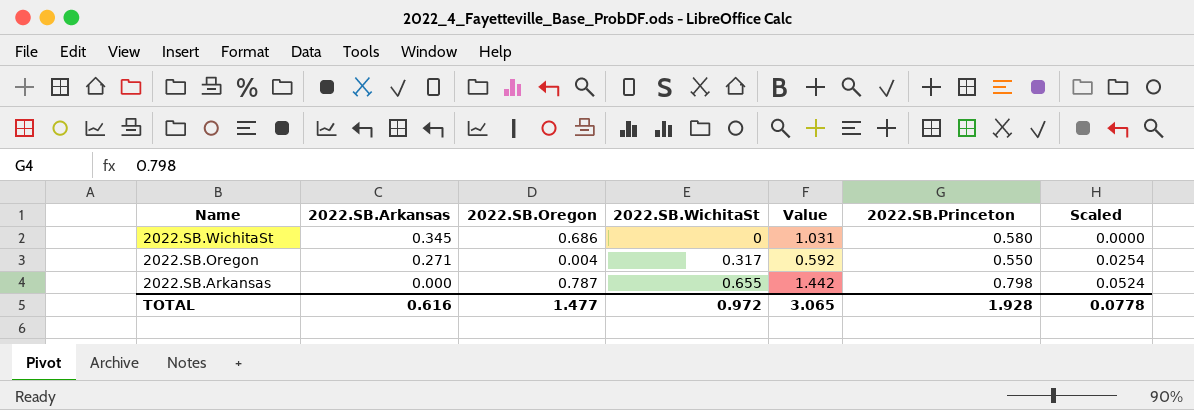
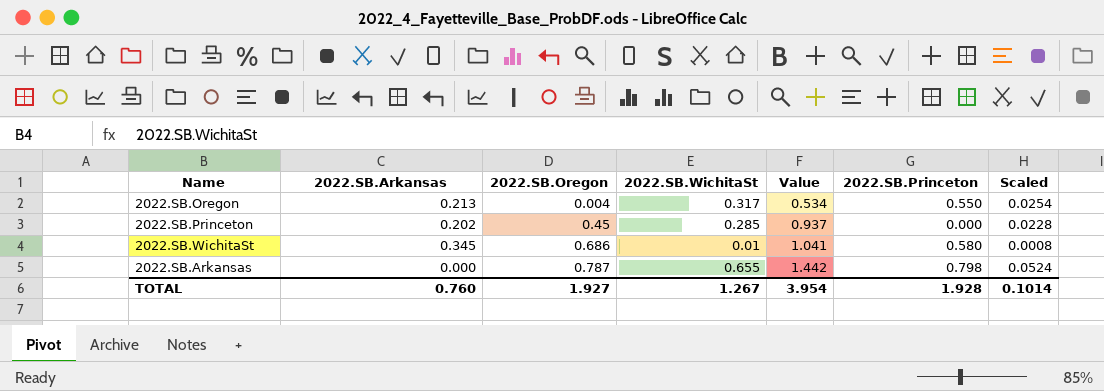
row order: Name descending -> 2022.SB.Oregon ascending
2022.SB.Oregon | 2022.SB.Arkansas: 0.271 -> 0.213
2022.SB.Oregon | Value: 0.592 -> 0.534
row 2022.SB.Princeton: none -> 0.202 | 0.45 | 0.285 | 0.937 | 0.000 | 0.0228
2022.SB.WichitaSt | 2022.SB.WichitaSt: 0 -> 0.01
2022.SB.WichitaSt | Value: 1.031 -> 1.041
2022.SB.WichitaSt | Scaled: 0.0000 -> 0.0008
TOTAL | 2022.SB.Arkansas: 0.616 -> 0.760
TOTAL | 2022.SB.Oregon: 1.477 -> 1.927
TOTAL | 2022.SB.WichitaSt: 0.972 -> 1.267
TOTAL | Value: 3.065 -> 3.954
TOTAL | Scaled: 0.0778 -> 0.1014

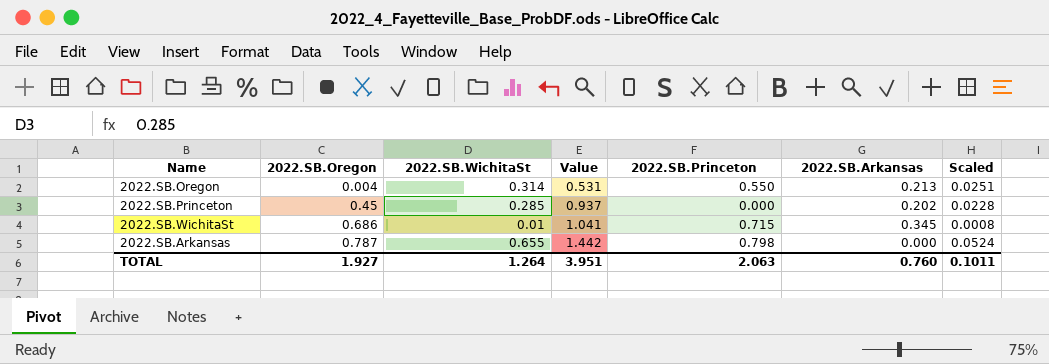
column 2022.SB.Arkansas | position: 2 -> 6
2022.SB.Oregon | 2022.SB.WichitaSt: 0.317 -> 0.314
2022.SB.Oregon | Value: 0.534 -> 0.531
2022.SB.Oregon | Scaled: 0.0254 -> 0.0251
2022.SB.WichitaSt | 2022.SB.Princeton: 0.580 -> 0.715
TOTAL | 2022.SB.WichitaSt: 1.267 -> 1.264
TOTAL | Value: 3.954 -> 3.951
TOTAL | 2022.SB.Princeton: 1.928 -> 2.063
TOTAL | Scaled: 0.1014 -> 0.1011

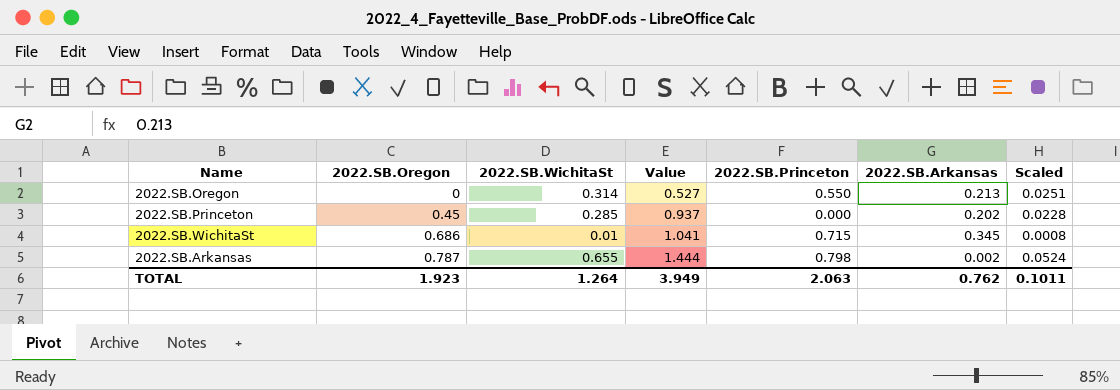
2022.SB.Oregon | 2022.SB.Oregon: 0.004 -> 0
2022.SB.Oregon | Value: 0.531 -> 0.527
2022.SB.Arkansas | Value: 1.442 -> 1.444
2022.SB.Arkansas | 2022.SB.Arkansas: 0.000 -> 0.002
TOTAL | 2022.SB.Oregon: 1.927 -> 1.923
TOTAL | Value: 3.951 -> 3.949
TOTAL | 2022.SB.Arkansas: 0.760 -> 0.762

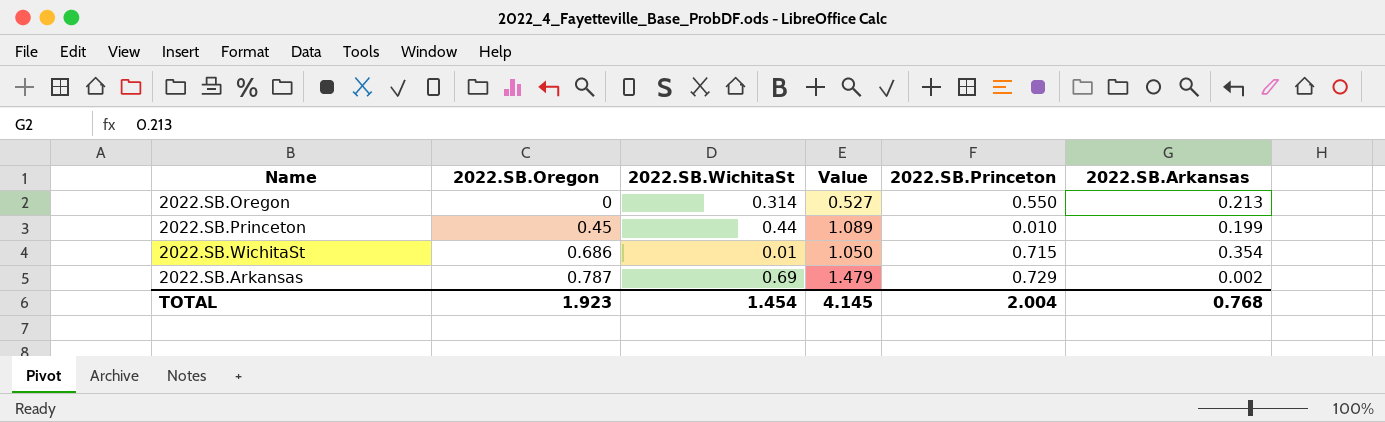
column Scaled | formula: [2022.SB.WichitaSt] * 0.08 -> none
2022.SB.Princeton | 2022.SB.WichitaSt: 0.285 -> 0.44
2022.SB.Princeton | Value: 0.937 -> 1.089
2022.SB.Princeton | 2022.SB.Princeton: 0.000 -> 0.010
2022.SB.Princeton | 2022.SB.Arkansas: 0.202 -> 0.199
2022.SB.WichitaSt | Value: 1.041 -> 1.050
2022.SB.WichitaSt | 2022.SB.Arkansas: 0.345 -> 0.354
2022.SB.Arkansas | 2022.SB.WichitaSt: 0.655 -> 0.69
2022.SB.Arkansas | Value: 1.444 -> 1.479
2022.SB.Arkansas | 2022.SB.Princeton: 0.798 -> 0.729
TOTAL | 2022.SB.WichitaSt: 1.264 -> 1.454
TOTAL | Value: 3.949 -> 4.145
TOTAL | 2022.SB.Princeton: 2.063 -> 2.004
TOTAL | 2022.SB.Arkansas: 0.762 -> 0.768

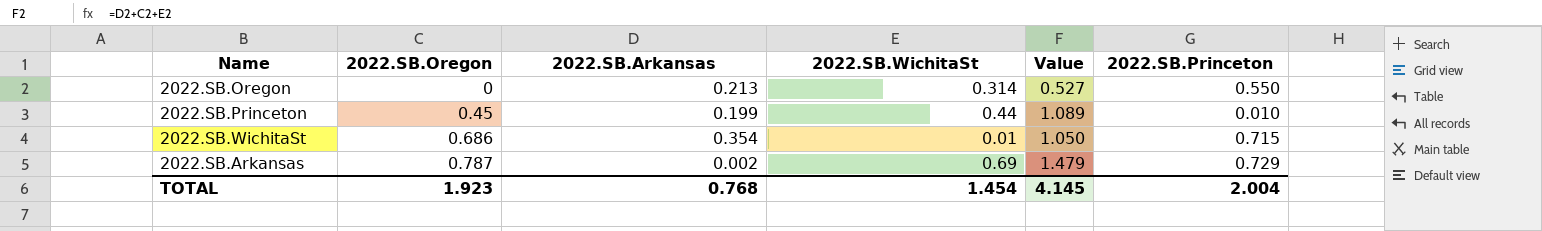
column 2022.SB.Arkansas | position: 6 -> 3

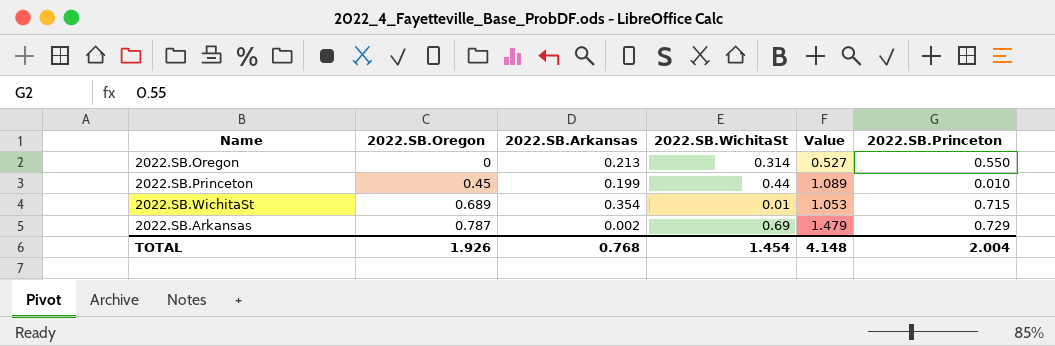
2022.SB.WichitaSt | 2022.SB.Oregon: 0.686 -> 0.689
2022.SB.WichitaSt | Value: 1.050 -> 1.053
TOTAL | 2022.SB.Oregon: 1.923 -> 1.926
TOTAL | Value: 4.145 -> 4.148

